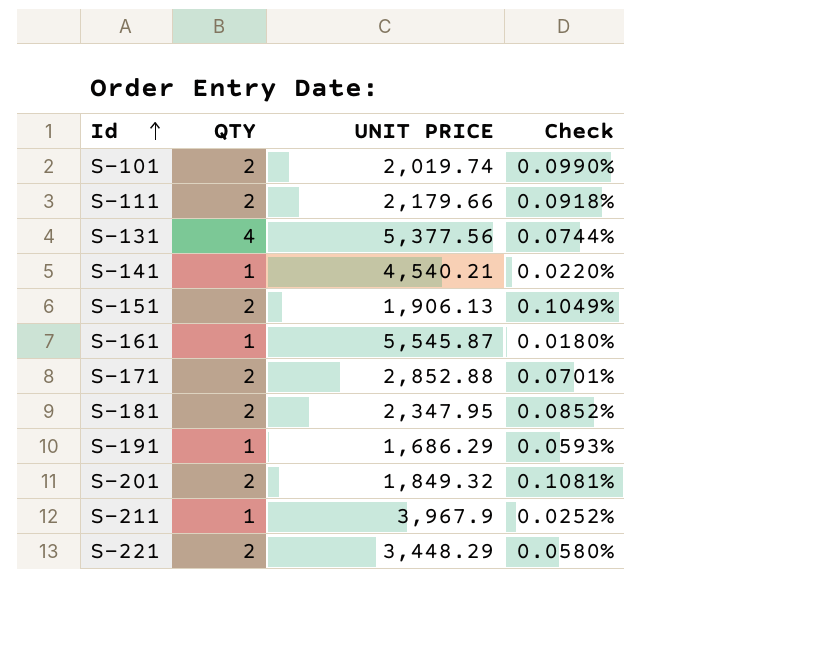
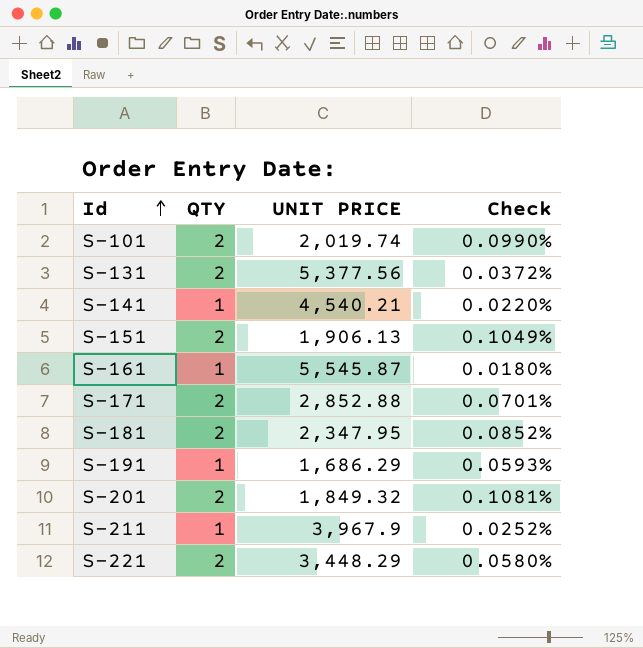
row S-111: 2 | 2,179.66 | 0.0918% -> none
S-131 | QTY: 4 -> 2
S-131 | Check: 0.0744% -> 0.0372%

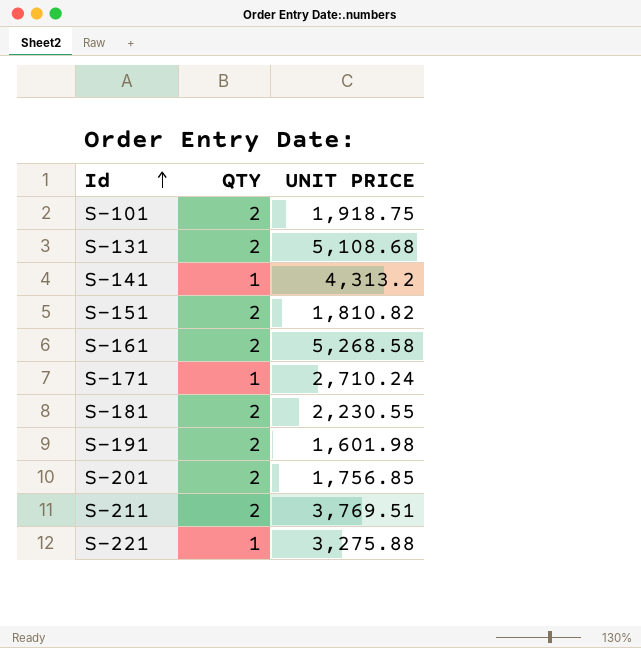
column Check | formula: [QTY] / [UNIT PRICE] -> none
S-101 | UNIT PRICE: 2,019.74 -> 1,918.75
S-131 | UNIT PRICE: 5,377.56 -> 5,108.68
S-141 | UNIT PRICE: 4,540.21 -> 4,313.2
S-151 | UNIT PRICE: 1,906.13 -> 1,810.82
S-161 | QTY: 1 -> 2
S-161 | UNIT PRICE: 5,545.87 -> 5,268.58
S-171 | QTY: 2 -> 1
S-171 | UNIT PRICE: 2,852.88 -> 2,710.24
S-181 | UNIT PRICE: 2,347.95 -> 2,230.55
S-191 | QTY: 1 -> 2
S-191 | UNIT PRICE: 1,686.29 -> 1,601.98
S-201 | UNIT PRICE: 1,849.32 -> 1,756.85
S-211 | QTY: 1 -> 2
S-211 | UNIT PRICE: 3,967.9 -> 3,769.51
S-221 | QTY: 2 -> 1
S-221 | UNIT PRICE: 3,448.29 -> 3,275.88

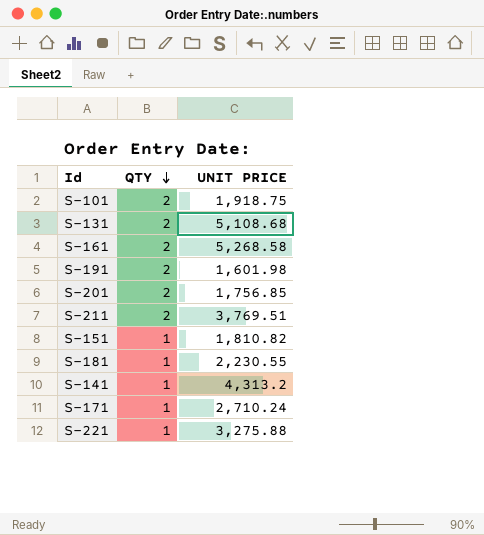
row order: Id ascending -> QTY descending
S-151 | QTY: 2 -> 1
S-181 | QTY: 2 -> 1

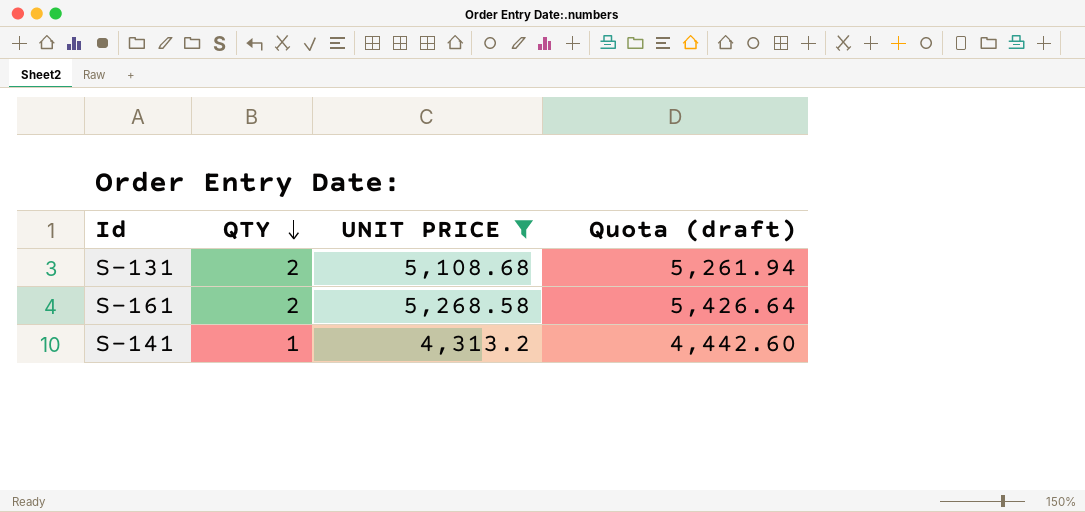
filter: none -> UNIT PRICE >= 4,313.2
column Quota (draft) | formula: none -> [UNIT PRICE] * 1.03

